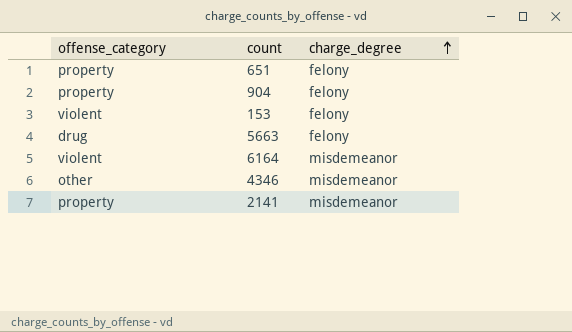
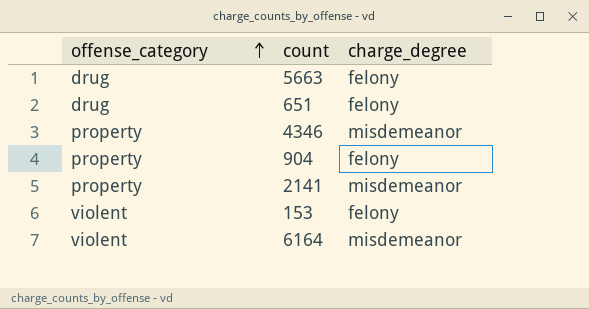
row order: charge_degree ascending -> offense_category ascending
651 | offense_category: property -> drug
4346 | offense_category: other -> property

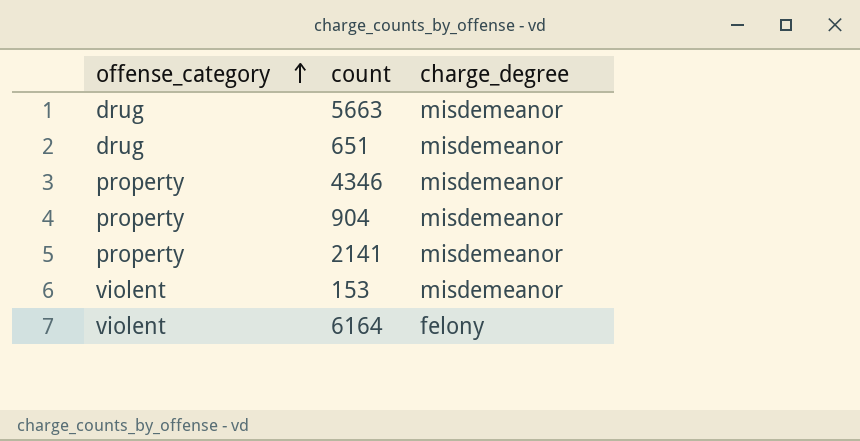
5663 | charge_degree: felony -> misdemeanor
651 | charge_degree: felony -> misdemeanor
904 | charge_degree: felony -> misdemeanor
153 | charge_degree: felony -> misdemeanor
6164 | charge_degree: misdemeanor -> felony

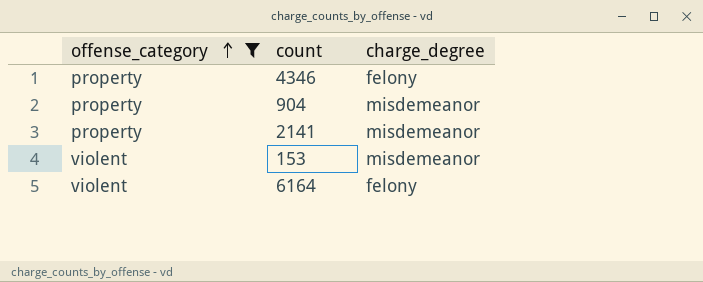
filter: none -> offense_category != drug
4346 | charge_degree: misdemeanor -> felony

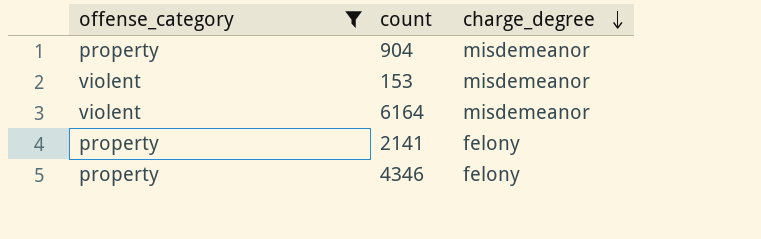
row order: offense_category ascending -> charge_degree descending
6164 | charge_degree: felony -> misdemeanor
2141 | charge_degree: misdemeanor -> felony

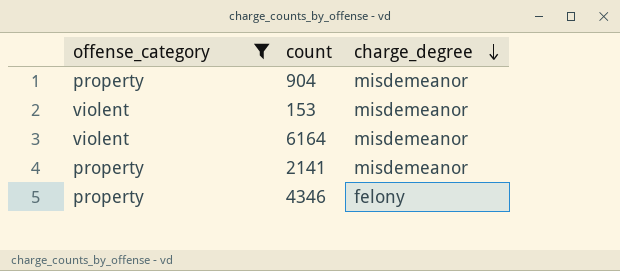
2141 | charge_degree: felony -> misdemeanor

